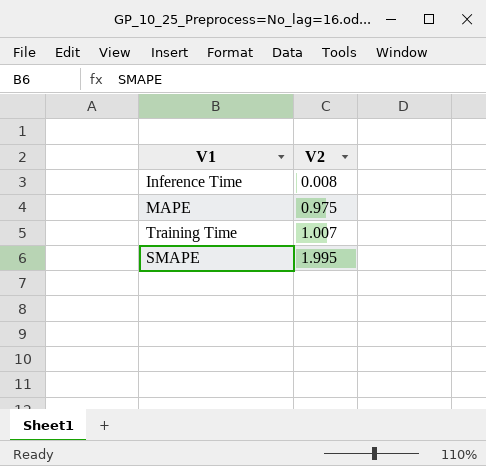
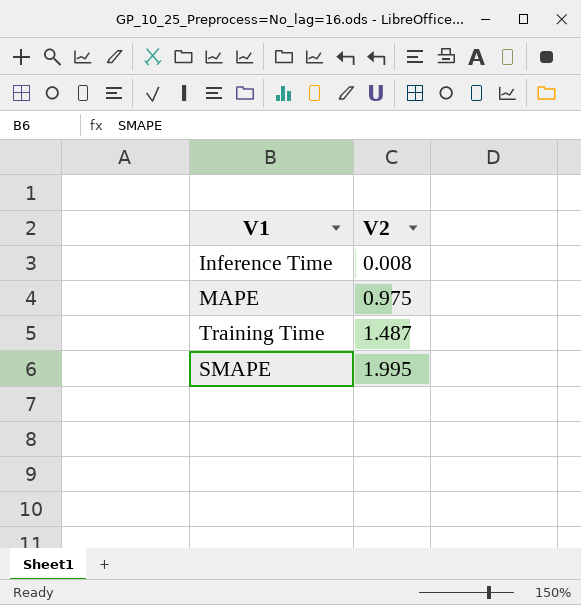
Training Time | V2: 1.007 -> 1.487

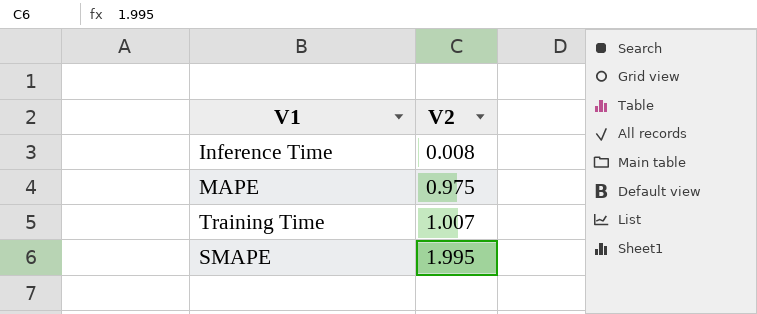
Training Time | V2: 1.487 -> 1.007

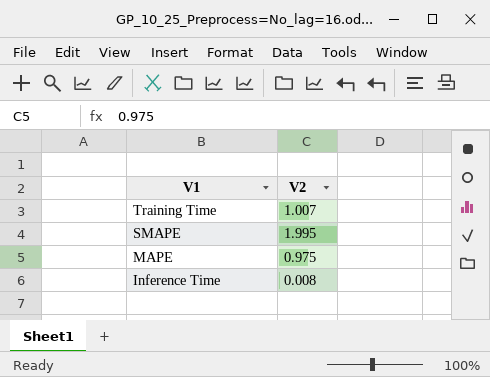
row order: V2 ascending -> V1 descending

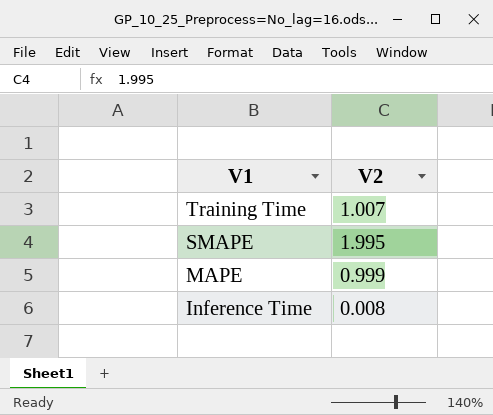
MAPE | V2: 0.975 -> 0.999

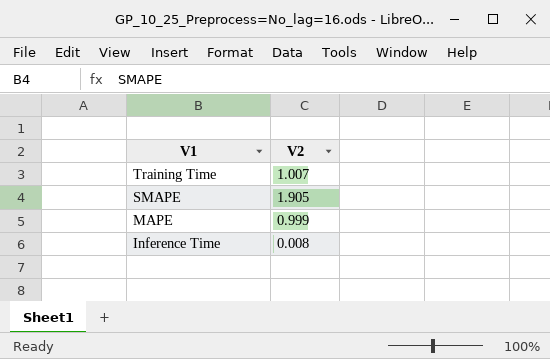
SMAPE | V2: 1.995 -> 1.905

